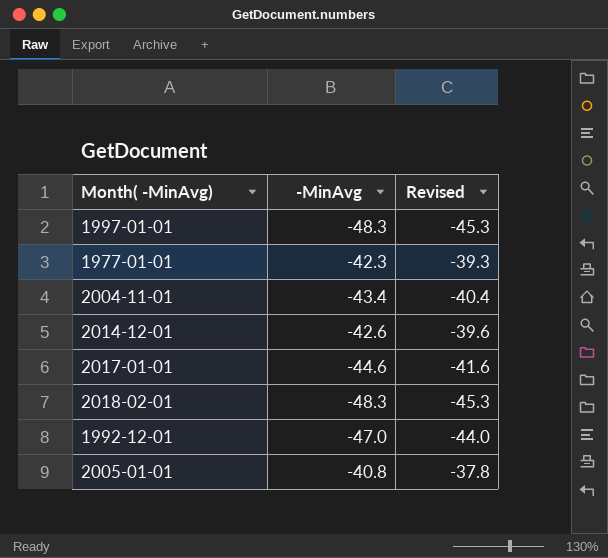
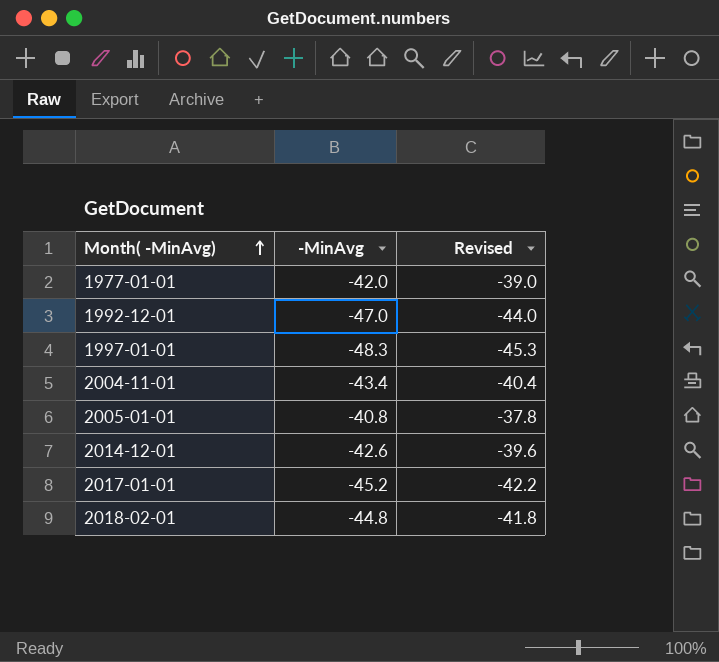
row order: none -> Month( -MinAvg) ascending
1977-01-01 | -MinAvg: -42.3 -> -42.0
1977-01-01 | Revised: -39.3 -> -39.0
2017-01-01 | -MinAvg: -44.6 -> -45.2
2017-01-01 | Revised: -41.6 -> -42.2
2018-02-01 | -MinAvg: -48.3 -> -44.8
2018-02-01 | Revised: -45.3 -> -41.8

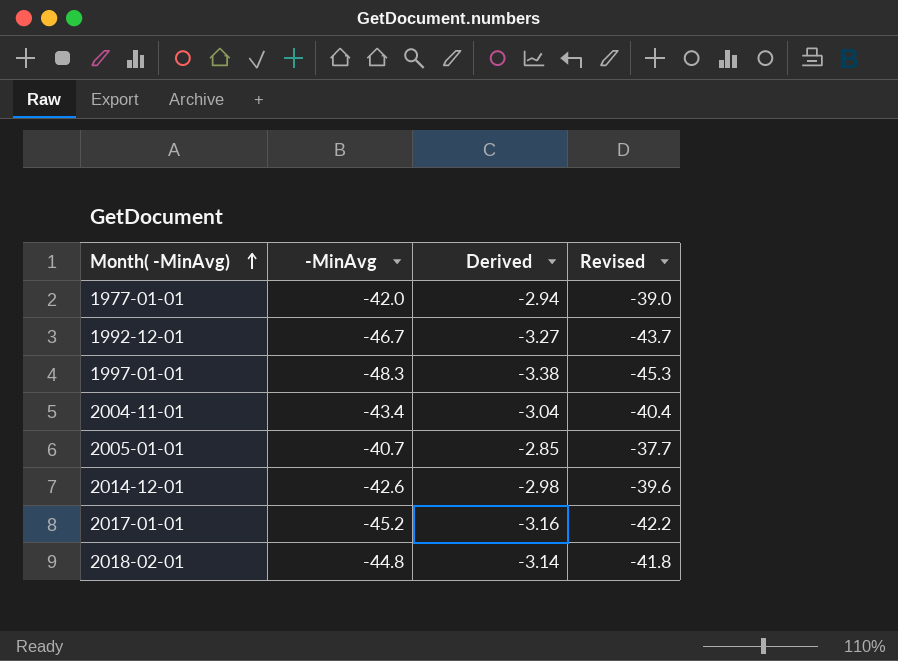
column Derived | formula: none -> [-MinAvg] * 0.07
1992-12-01 | -MinAvg: -47.0 -> -46.7
1992-12-01 | Revised: -44.0 -> -43.7
2005-01-01 | -MinAvg: -40.8 -> -40.7
2005-01-01 | Revised: -37.8 -> -37.7

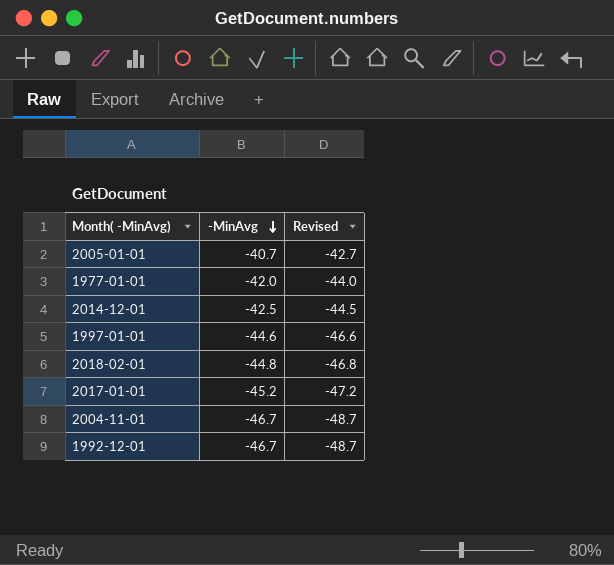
row order: Month( -MinAvg) ascending -> -MinAvg descending
column Derived | formula: [-MinAvg] * 0.07 -> none
column Revised | formula: [-MinAvg] + 3 -> [-MinAvg] - 2
2014-12-01 | -MinAvg: -42.6 -> -42.5
1997-01-01 | -MinAvg: -48.3 -> -44.6
2004-11-01 | -MinAvg: -43.4 -> -46.7

